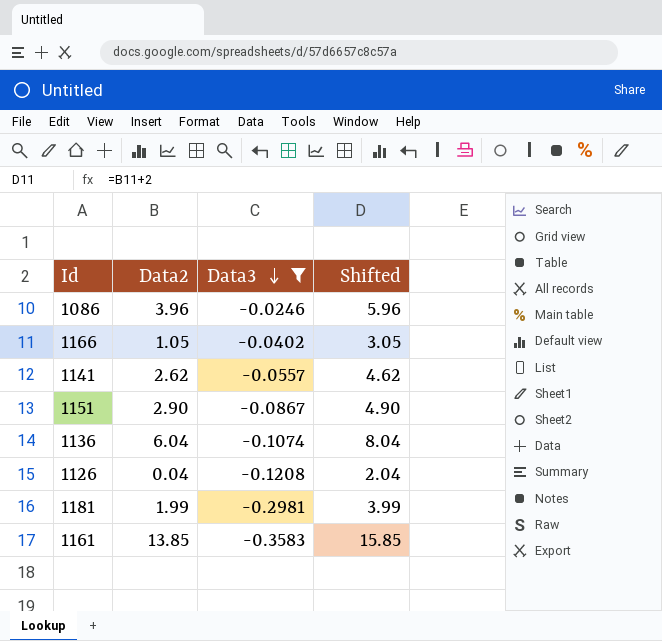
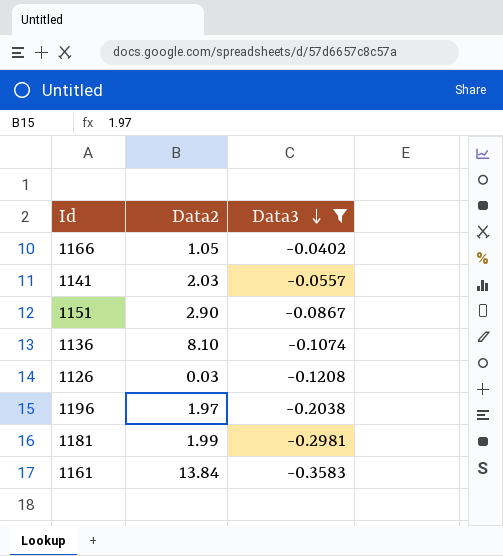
column Shifted | formula: [Data2] + 2 -> none
row 1086: 3.96 | -0.0246 | 5.96 -> none
1141 | Data2: 2.62 -> 2.03
1136 | Data2: 6.04 -> 8.10
1126 | Data2: 0.04 -> 0.03
row 1196: none -> 1.97 | -0.2038
1161 | Data2: 13.85 -> 13.84

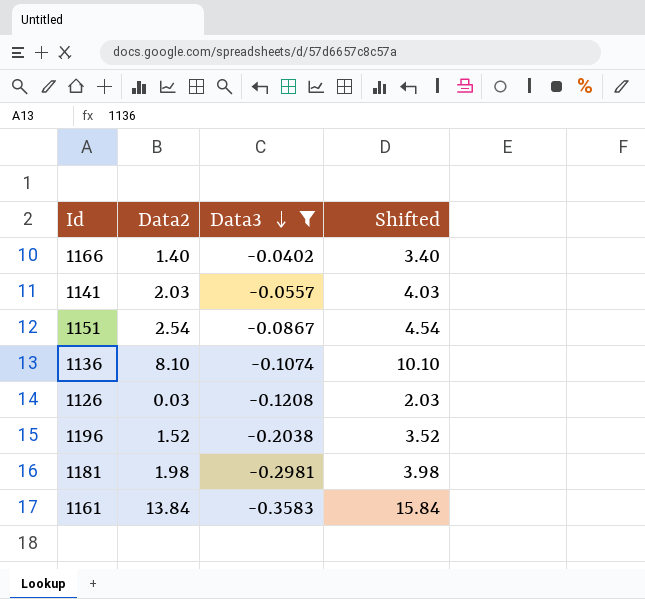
column Shifted | formula: none -> [Data2] + 2
1166 | Data2: 1.05 -> 1.40
1151 | Data2: 2.90 -> 2.54
1196 | Data2: 1.97 -> 1.52
1181 | Data2: 1.99 -> 1.98

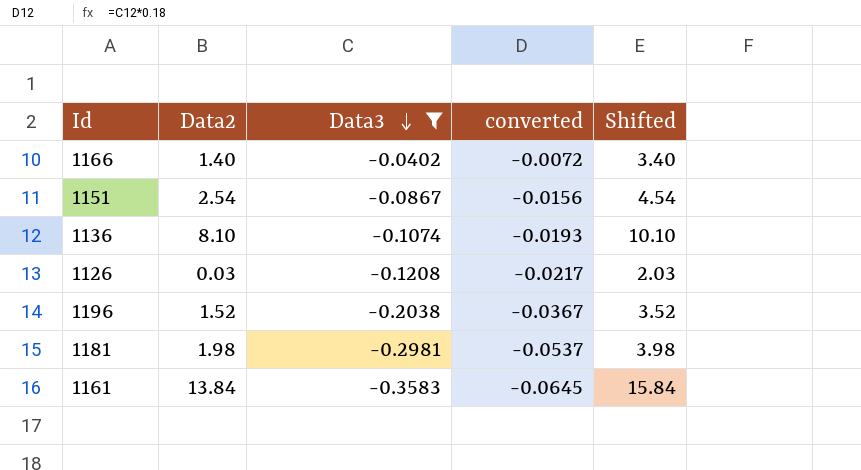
column converted | formula: none -> [Data3] * 0.18
row 1141: 2.03 | -0.0557 | 4.03 -> none

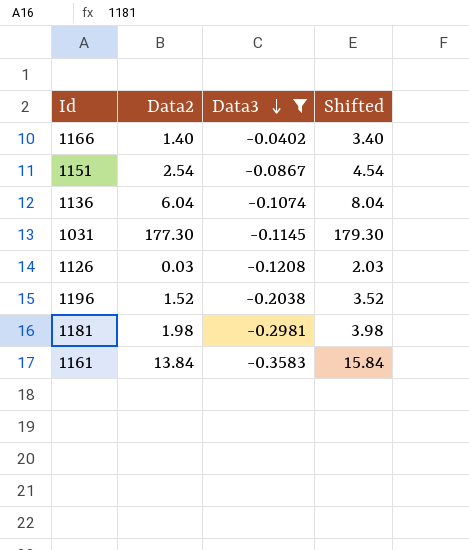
column converted | formula: [Data3] * 0.18 -> none
1136 | Data2: 8.10 -> 6.04
1136 | Shifted: 10.10 -> 8.04
row 1031: none -> 177.30 | -0.1145 | 179.30

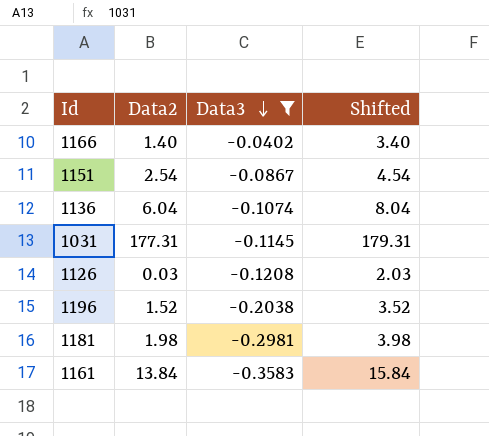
1031 | Data2: 177.30 -> 177.31
1031 | Shifted: 179.30 -> 179.31

